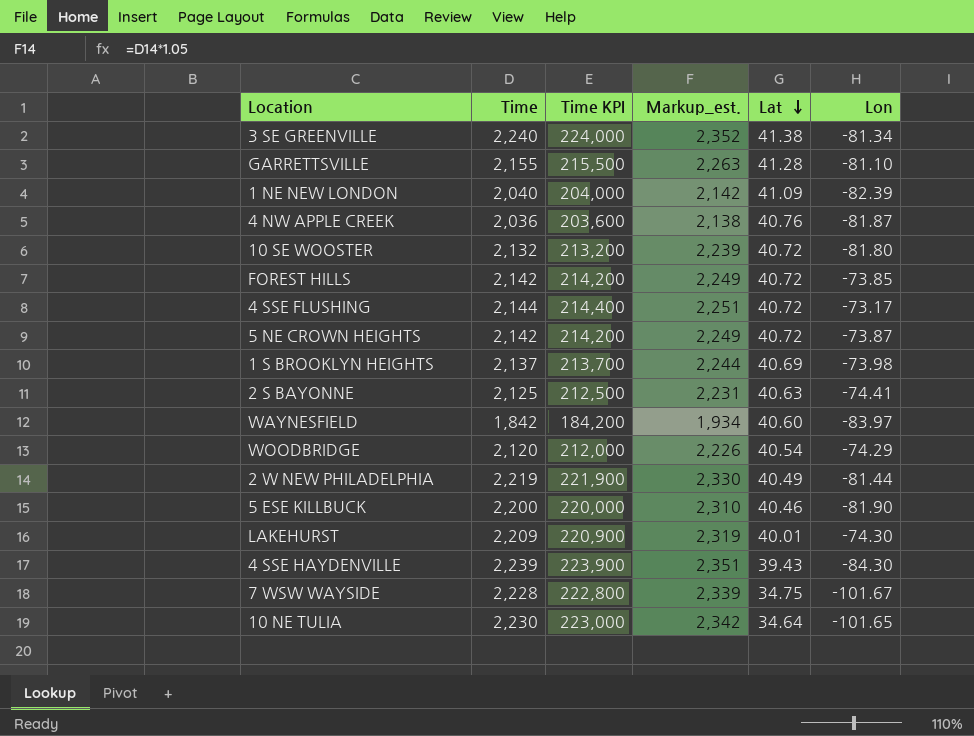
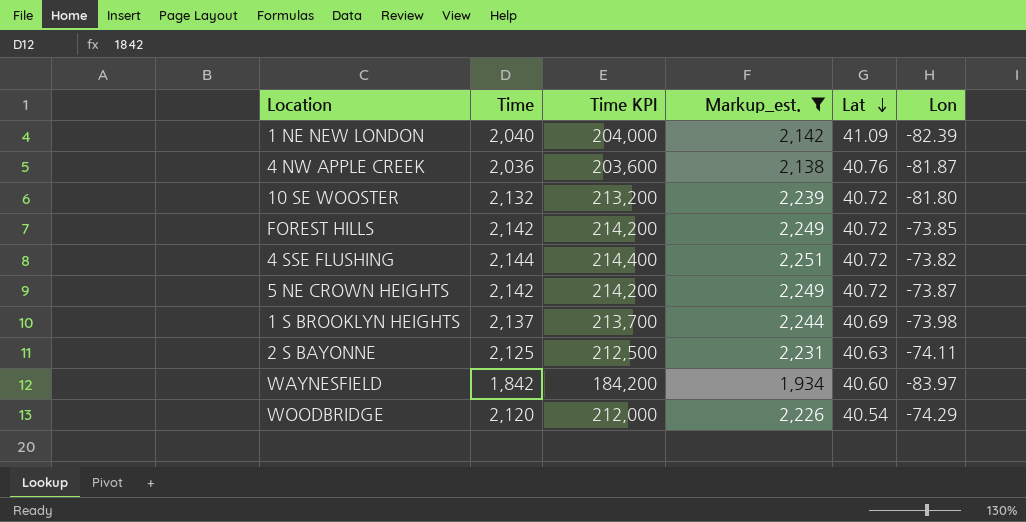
filter: none -> Markup_est. <= 2,251
4 SSE FLUSHING | Lon: -73.17 -> -73.82
2 S BAYONNE | Lon: -74.41 -> -74.11

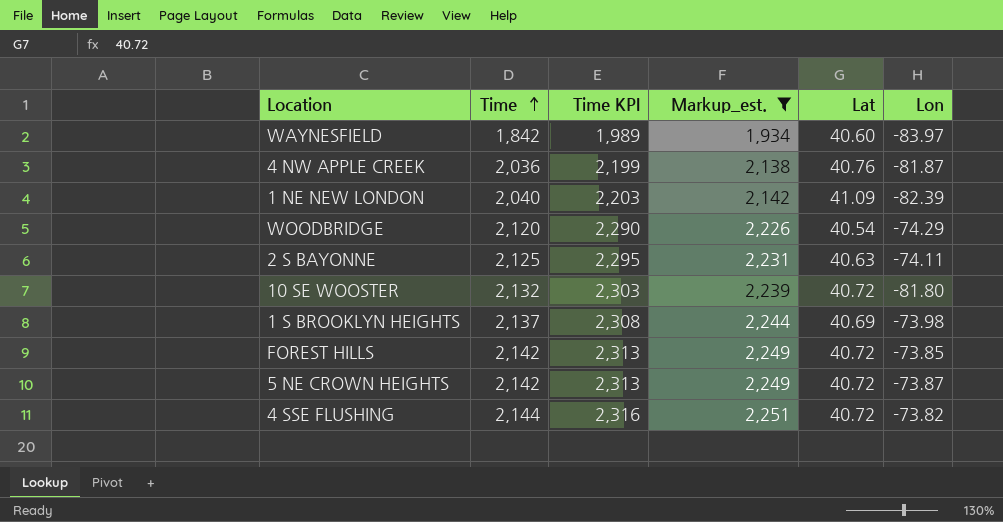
row order: Lat descending -> Time ascending
column Time KPI | formula: [Time] * 100 -> [Time] * 1.08

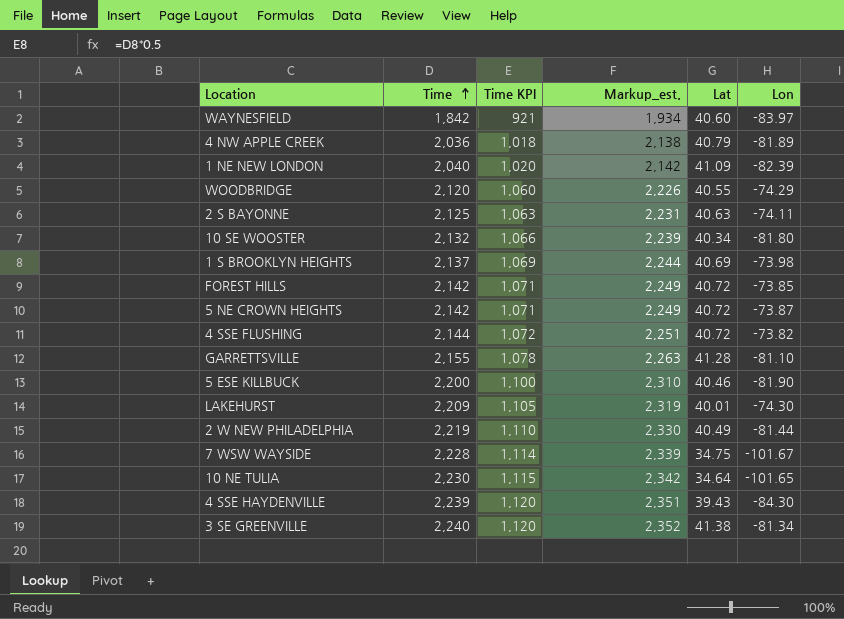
filter: Markup_est. <= 2,251 -> none
column Time KPI | formula: [Time] * 1.08 -> [Time] * 0.5
4 NW APPLE CREEK | Lat: 40.76 -> 40.79
4 NW APPLE CREEK | Lon: -81.87 -> -81.89
WOODBRIDGE | Lat: 40.54 -> 40.55
10 SE WOOSTER | Lat: 40.72 -> 40.34

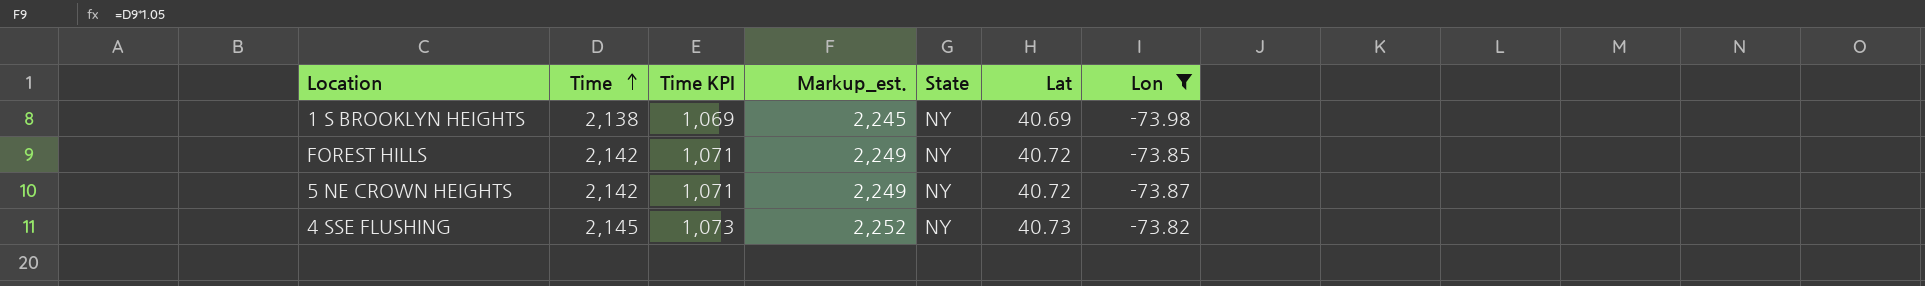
filter: none -> Lon >= -73.98
column State | position: none -> 5
1 S BROOKLYN HEIGHTS | Time: 2,137 -> 2,138
1 S BROOKLYN HEIGHTS | Markup_est.: 2,244 -> 2,245
4 SSE FLUSHING | Time: 2,144 -> 2,145
4 SSE FLUSHING | Time KPI: 1,072 -> 1,073
4 SSE FLUSHING | Markup_est.: 2,251 -> 2,252
4 SSE FLUSHING | Lat: 40.72 -> 40.73

